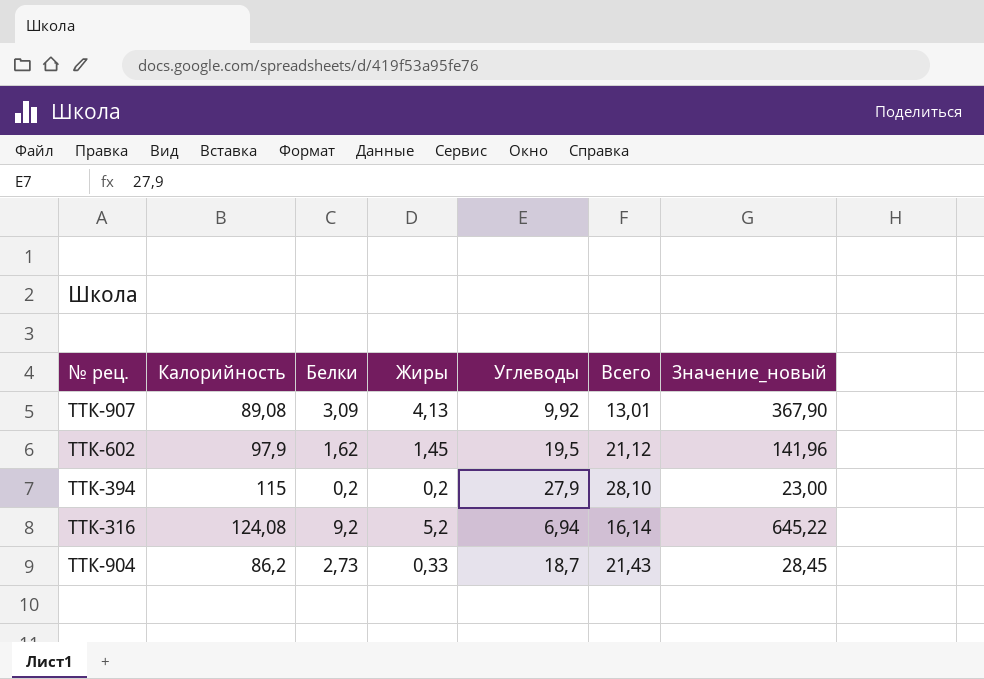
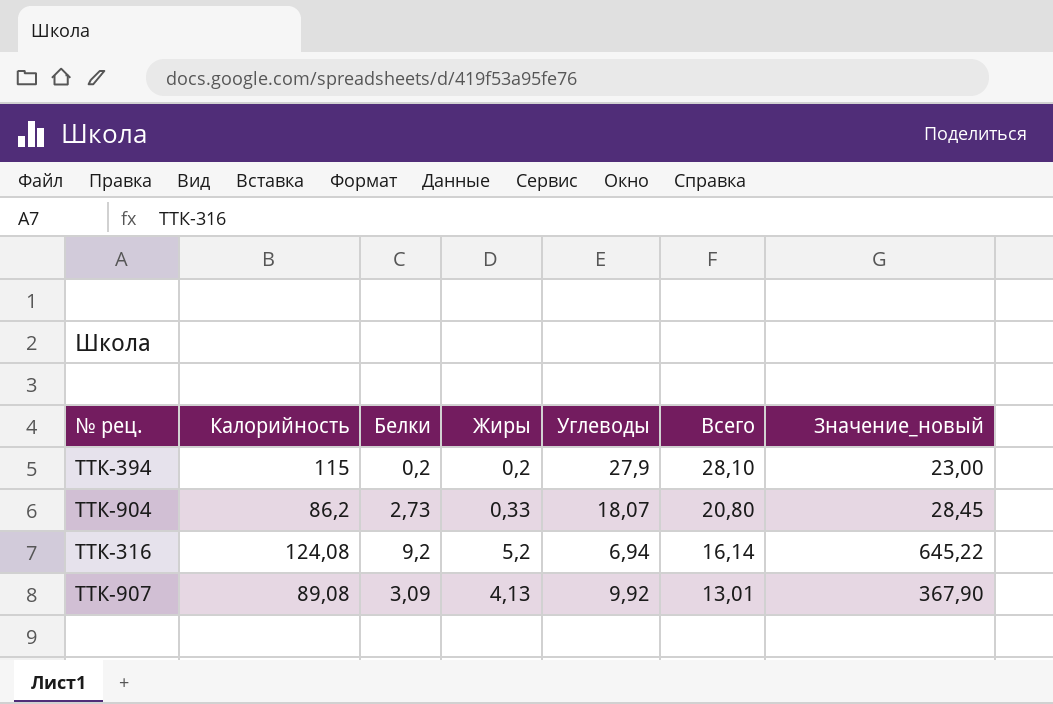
row order: none -> Всего descending
row ТТК-602: 97,9 | 1,62 | 1,45 | 19,5 | 21,12 | 141,96 -> none
ТТК-904 | Углеводы: 18,7 -> 18,07
ТТК-904 | Всего: 21,43 -> 20,80

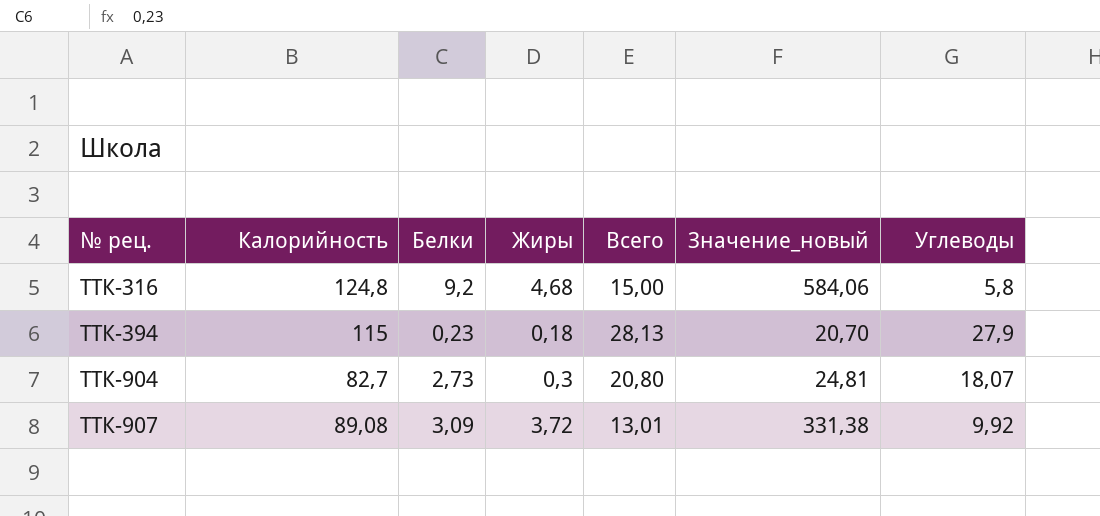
row order: Всего descending -> № рец. ascending
column Углеводы | position: 5 -> 7
ТТК-316 | Калорийность: 124,08 -> 124,8
ТТК-316 | Жиры: 5,2 -> 4,68
ТТК-316 | Всего: 16,14 -> 15,00
ТТК-316 | Значение_новый: 645,22 -> 584,06
ТТК-316 | Углеводы: 6,94 -> 5,8
ТТК-394 | Белки: 0,2 -> 0,23
ТТК-394 | Жиры: 0,2 -> 0,18
ТТК-394 | Всего: 28,10 -> 28,13
ТТК-394 | Значение_новый: 23,00 -> 20,70
ТТК-904 | Калорийность: 86,2 -> 82,7
ТТК-904 | Жиры: 0,33 -> 0,3
ТТК-904 | Значение_новый: 28,45 -> 24,81
ТТК-907 | Жиры: 4,13 -> 3,72
ТТК-907 | Значение_новый: 367,90 -> 331,38

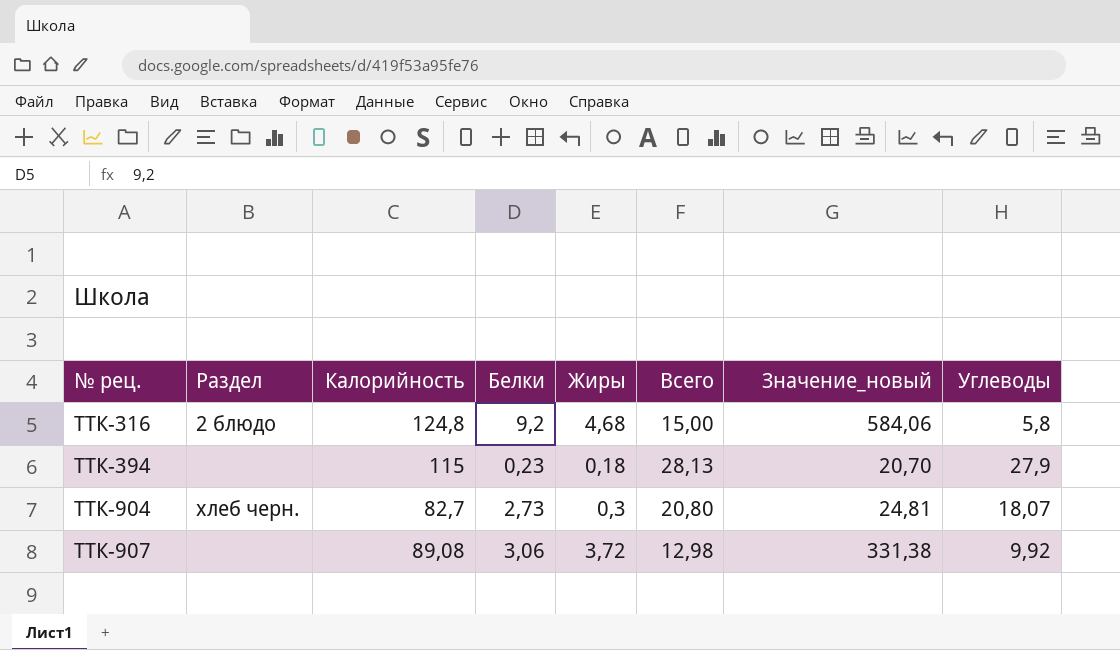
column Раздел | position: none -> 2
ТТК-907 | Белки: 3,09 -> 3,06
ТТК-907 | Всего: 13,01 -> 12,98

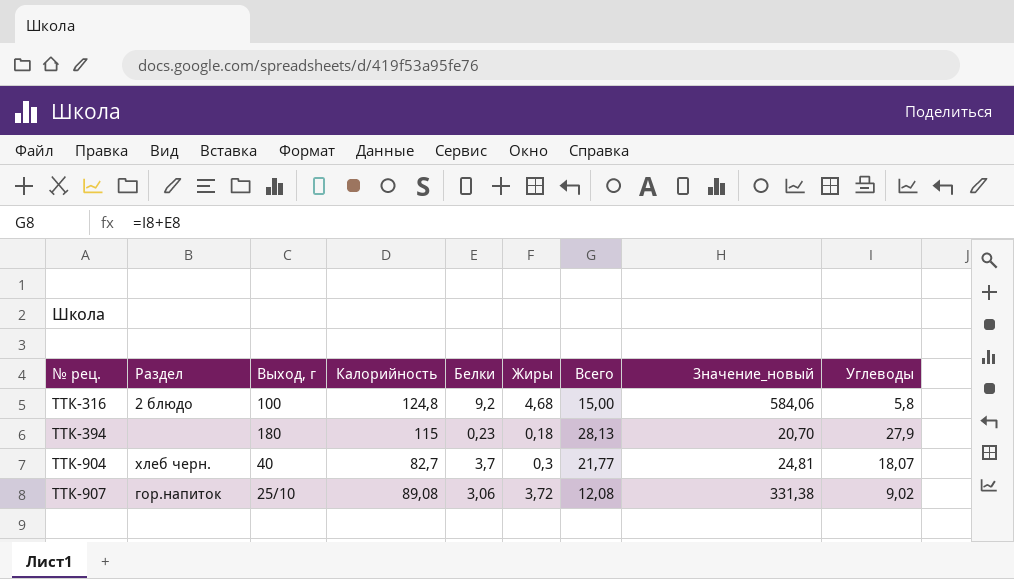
column Выход, г | position: none -> 3
ТТК-904 | Белки: 2,73 -> 3,7
ТТК-904 | Всего: 20,80 -> 21,77
ТТК-907 | Раздел: none -> гор.напиток
ТТК-907 | Всего: 12,98 -> 12,08
ТТК-907 | Углеводы: 9,92 -> 9,02

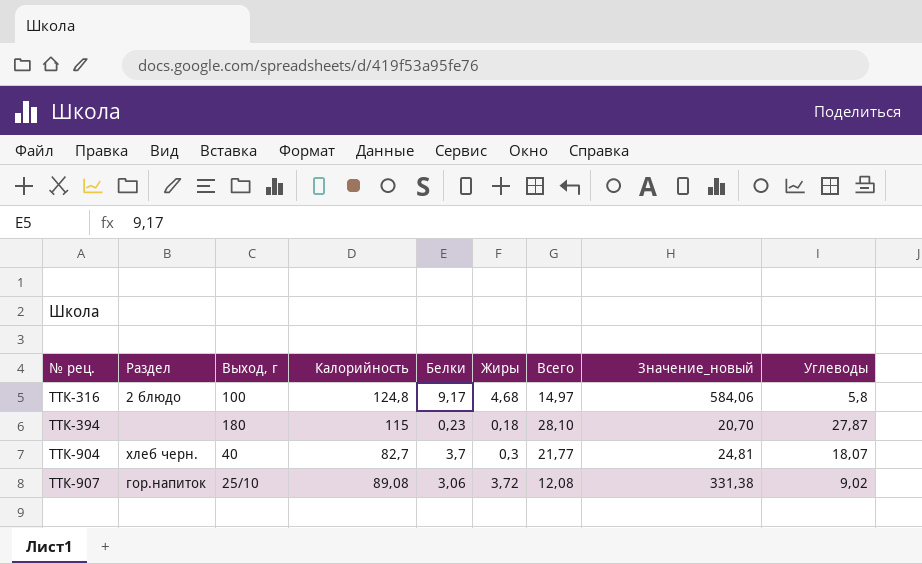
ТТК-316 | Белки: 9,2 -> 9,17
ТТК-316 | Всего: 15,00 -> 14,97
ТТК-394 | Всего: 28,13 -> 28,10
ТТК-394 | Углеводы: 27,9 -> 27,87

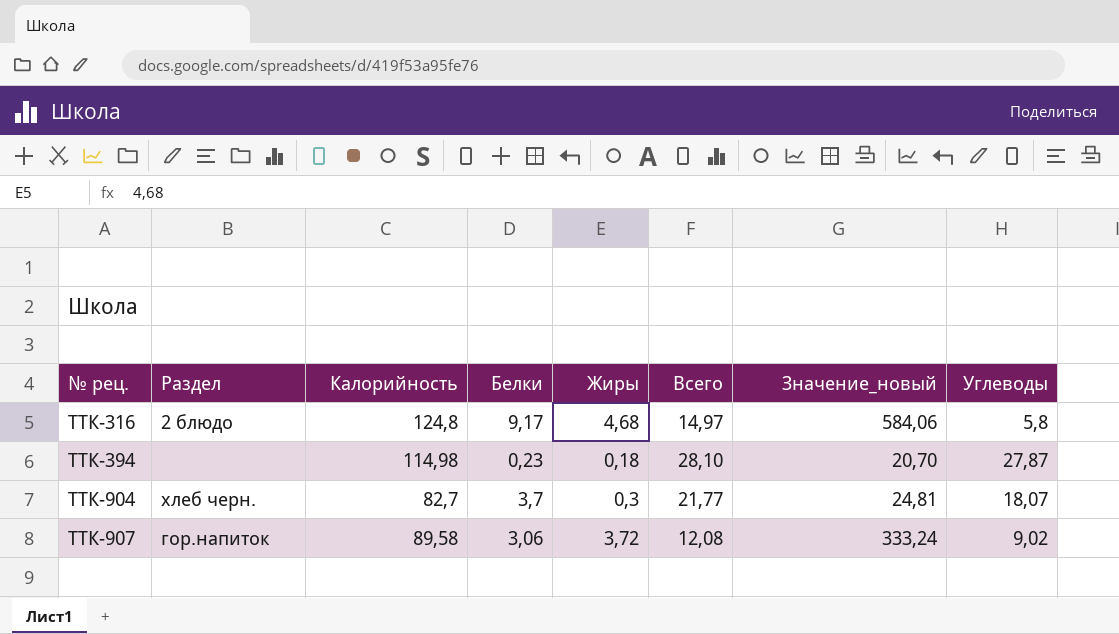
column Выход, г | position: 3 -> none
ТТК-394 | Калорийность: 115 -> 114,98
ТТК-907 | Калорийность: 89,08 -> 89,58
ТТК-907 | Значение_новый: 331,38 -> 333,24

